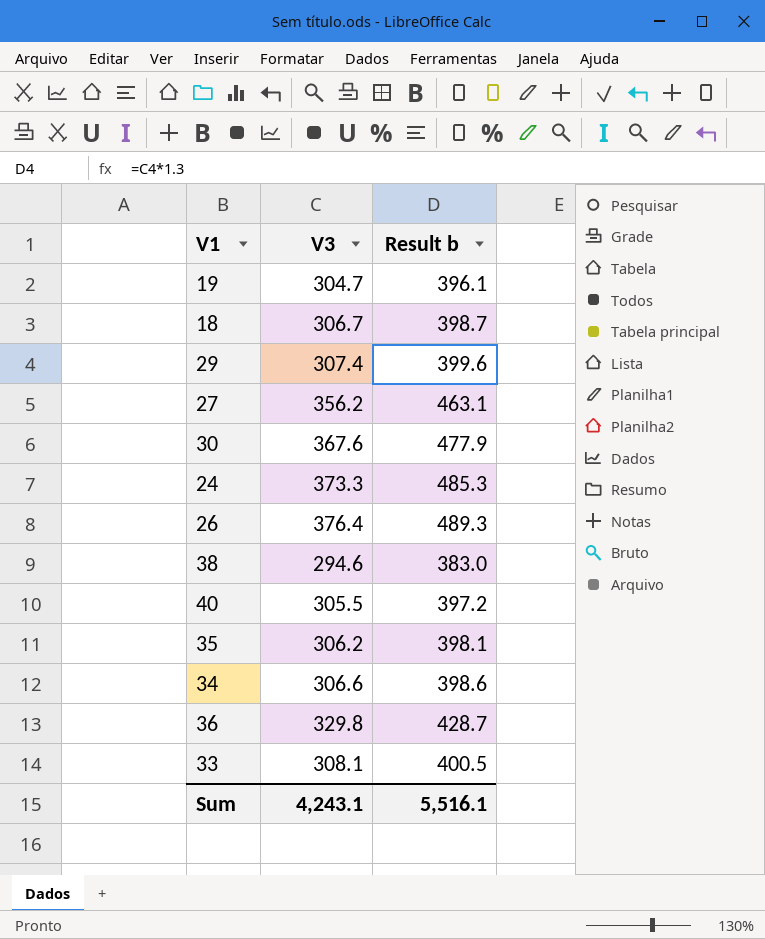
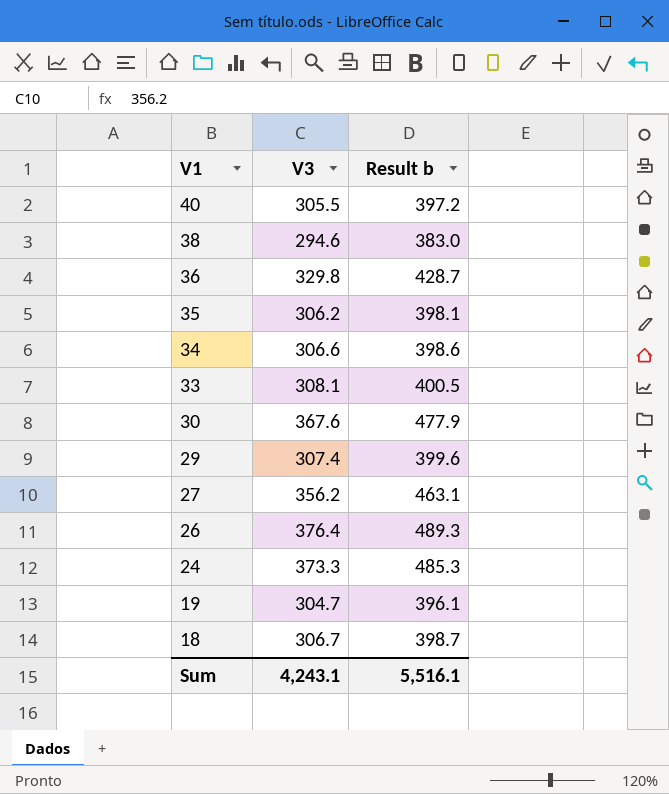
row order: none -> V1 descending

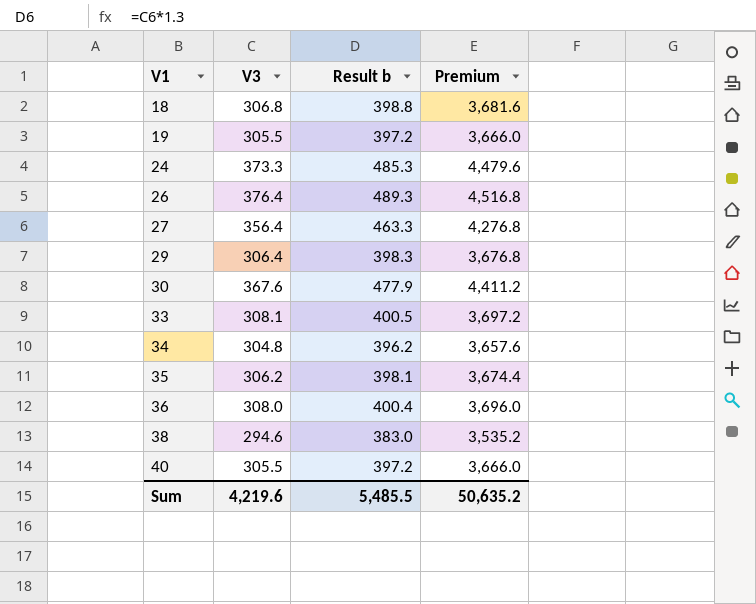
row order: V1 descending -> V1 ascending
column Premium | formula: none -> [V3] * 12
18 | V3: 306.7 -> 306.8
18 | Result b: 398.7 -> 398.8
19 | V3: 304.7 -> 305.5
19 | Result b: 396.1 -> 397.2
27 | V3: 356.2 -> 356.4
27 | Result b: 463.1 -> 463.3
29 | V3: 307.4 -> 306.4
29 | Result b: 399.6 -> 398.3
34 | V3: 306.6 -> 304.8
34 | Result b: 398.6 -> 396.2
36 | V3: 329.8 -> 308.0
36 | Result b: 428.7 -> 400.4
Sum | V3: 4,243.1 -> 4,219.6
Sum | Result b: 5,516.1 -> 5,485.5

